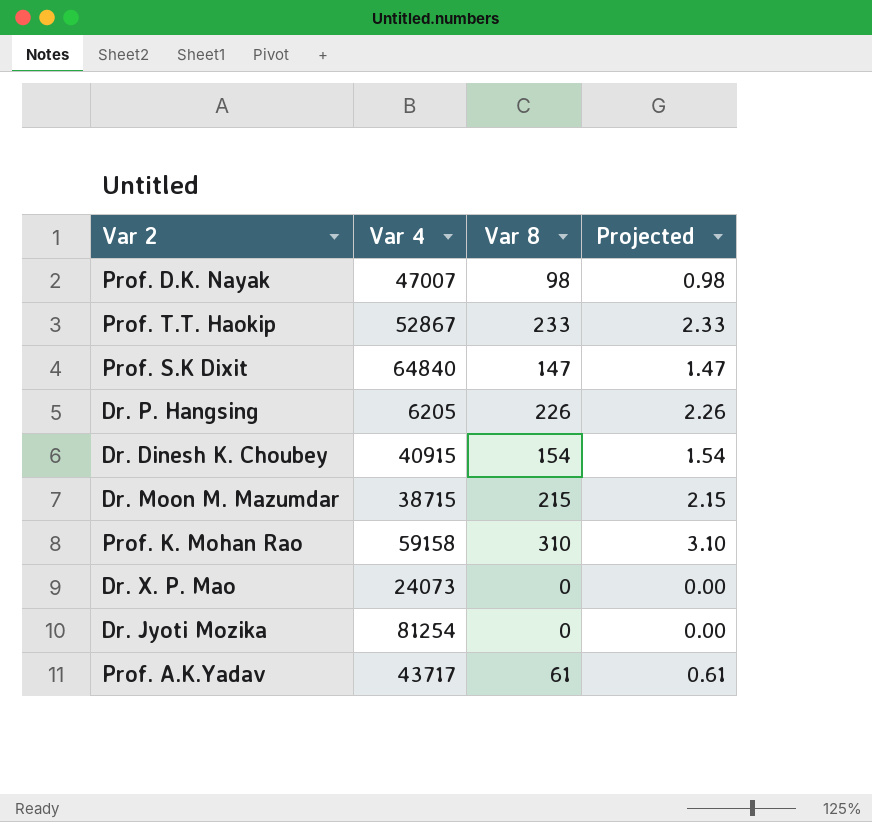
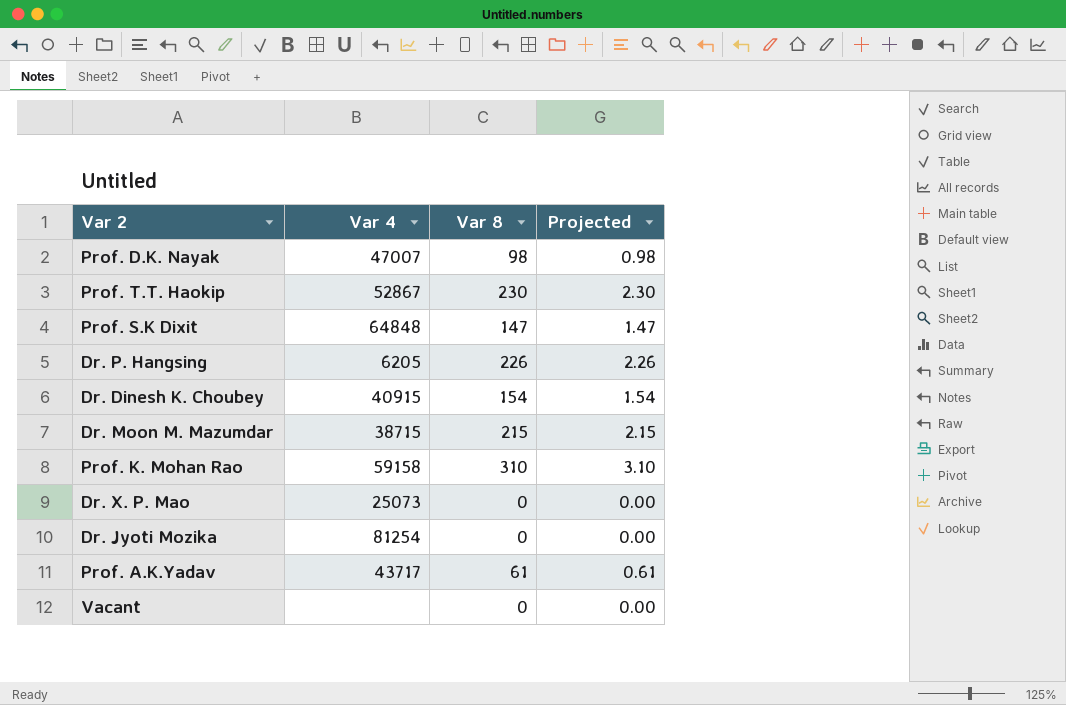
Prof. T.T. Haokip | Var 8: 233 -> 230
Prof. T.T. Haokip | Projected: 2.33 -> 2.30
Prof. S.K Dixit | Var 4: 64840 -> 64848
Dr. X. P. Mao | Var 4: 24073 -> 25073
row Vacant: none -> none | 0 | 0.00

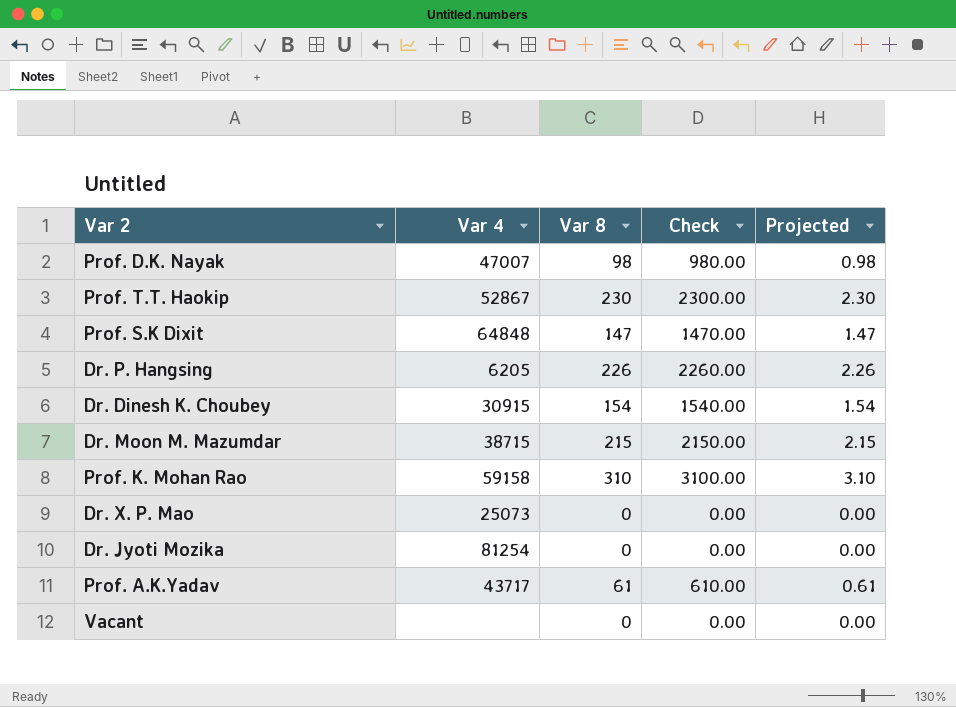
column Check | formula: none -> [Var 8] * 10
Dr. Dinesh K. Choubey | Var 4: 40915 -> 30915

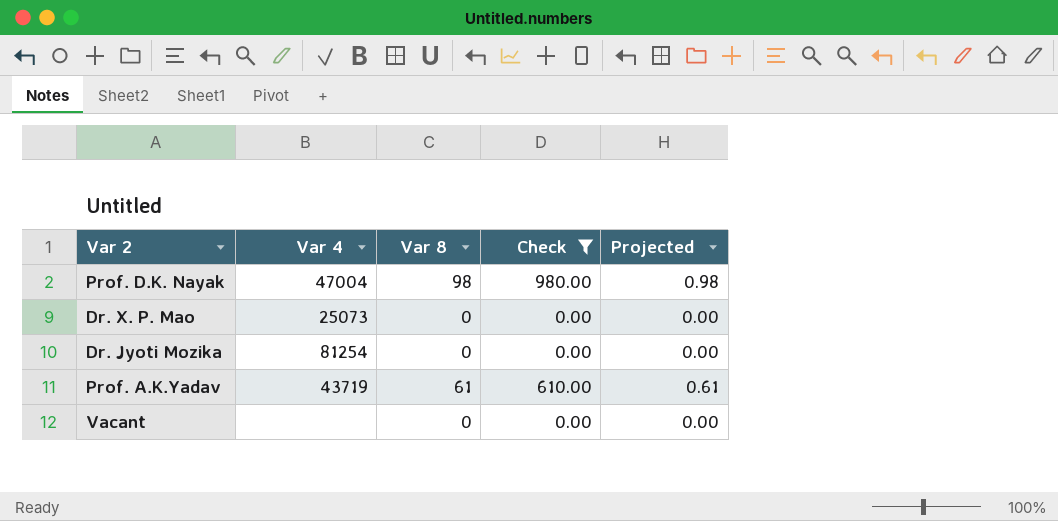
filter: none -> Check <= 980.00
Prof. D.K. Nayak | Var 4: 47007 -> 47004
Prof. A.K.Yadav | Var 4: 43717 -> 43719

